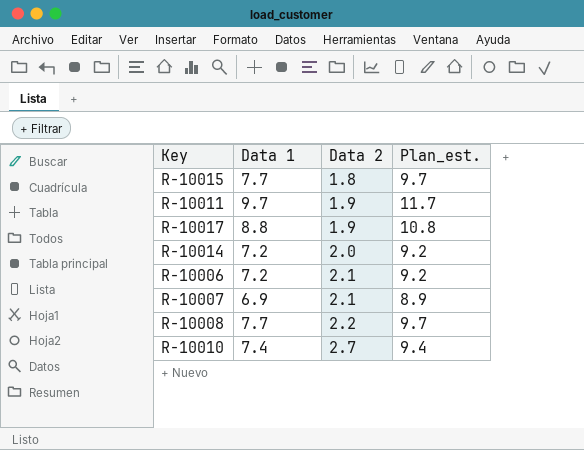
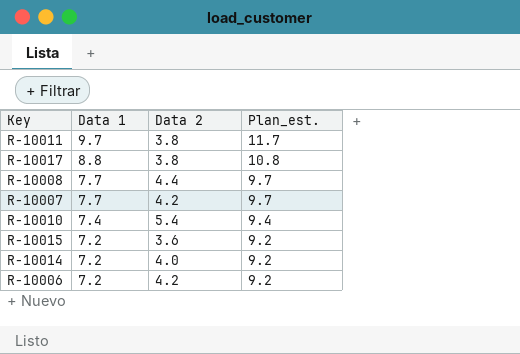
row order: Data 2 ascending -> Data 1 descending
R-10011 | Data 2: 1.9 -> 3.8
R-10017 | Data 2: 1.9 -> 3.8
R-10008 | Data 2: 2.2 -> 4.4
R-10007 | Data 1: 6.9 -> 7.7
R-10007 | Data 2: 2.1 -> 4.2
R-10007 | Plan_est.: 8.9 -> 9.7
R-10010 | Data 2: 2.7 -> 5.4
R-10015 | Data 1: 7.7 -> 7.2
R-10015 | Data 2: 1.8 -> 3.6
R-10015 | Plan_est.: 9.7 -> 9.2
R-10014 | Data 2: 2.0 -> 4.0
R-10006 | Data 2: 2.1 -> 4.2

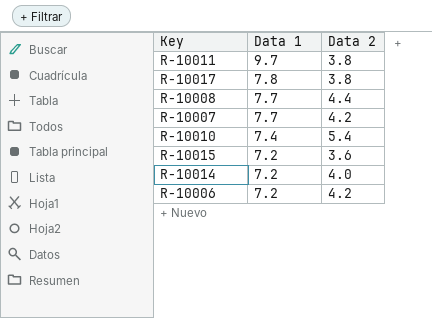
column Plan_est. | formula: [Data 1] + 2 -> none
R-10017 | Data 1: 8.8 -> 7.8

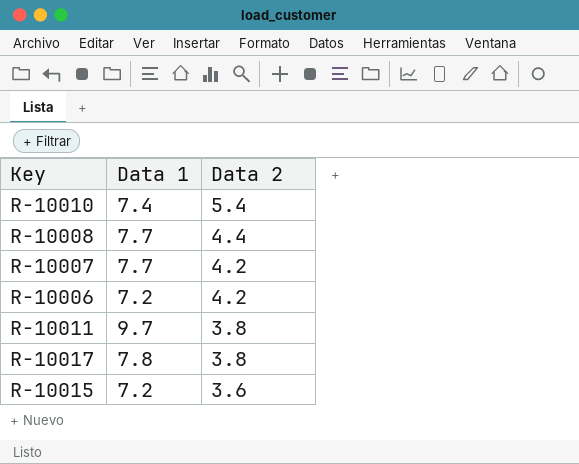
row order: Data 1 descending -> Data 2 descending
row R-10014: 7.2 | 4.0 -> none

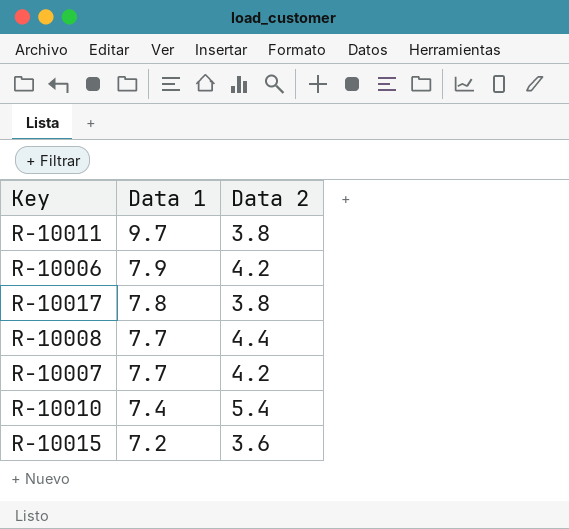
row order: Data 2 descending -> Data 1 descending
R-10006 | Data 1: 7.2 -> 7.9

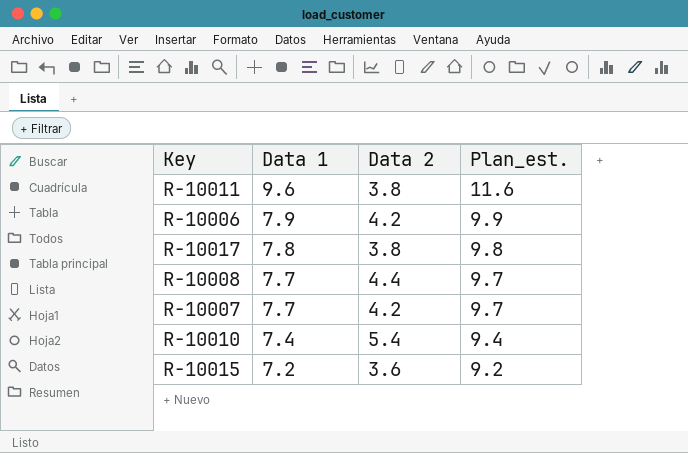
column Plan_est. | formula: none -> [Data 1] + 2
R-10011 | Data 1: 9.7 -> 9.6

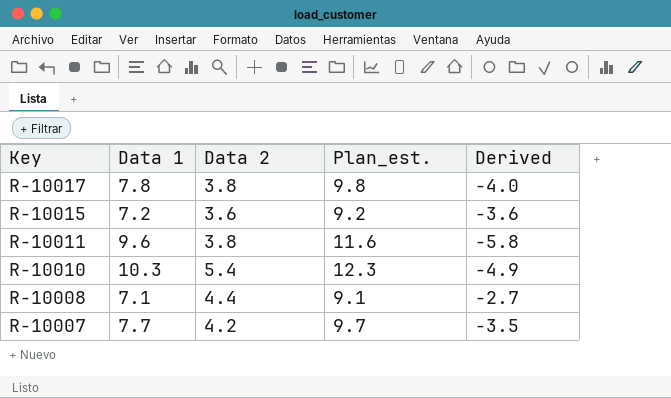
row order: Data 1 descending -> Key descending
column Derived | formula: none -> [Data 2] - [Data 1]
row R-10006: 7.9 | 4.2 | 9.9 -> none
R-10010 | Data 1: 7.4 -> 10.3
R-10010 | Plan_est.: 9.4 -> 12.3
R-10008 | Data 1: 7.7 -> 7.1
R-10008 | Plan_est.: 9.7 -> 9.1

